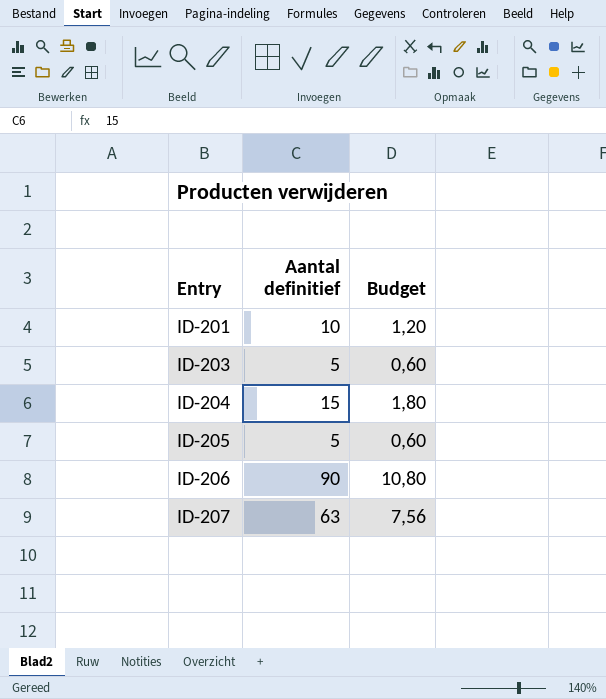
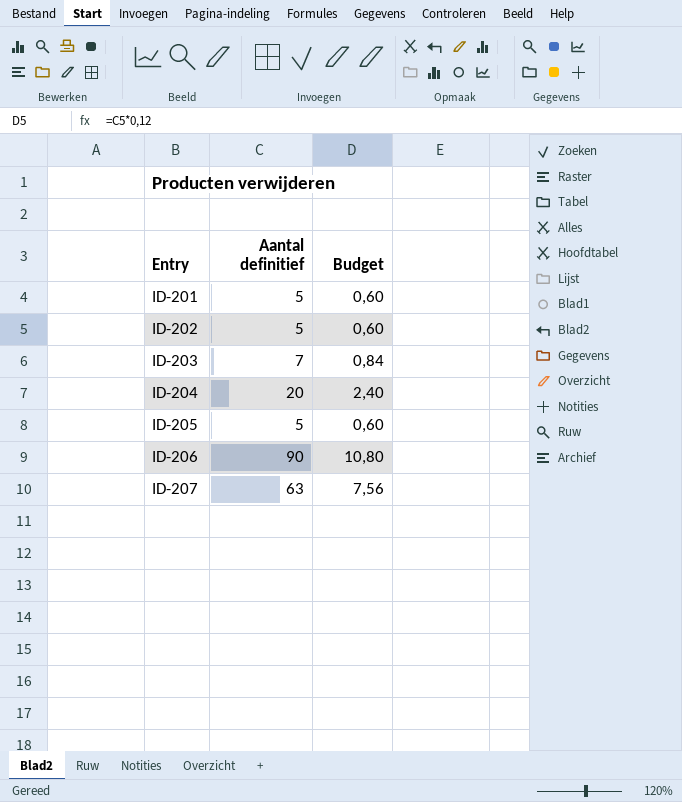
ID-201 | Aantal definitief: 10 -> 5
ID-201 | Budget: 1,20 -> 0,60
row ID-202: none -> 5 | 0,60
ID-203 | Aantal definitief: 5 -> 7
ID-203 | Budget: 0,60 -> 0,84
ID-204 | Aantal definitief: 15 -> 20
ID-204 | Budget: 1,80 -> 2,40

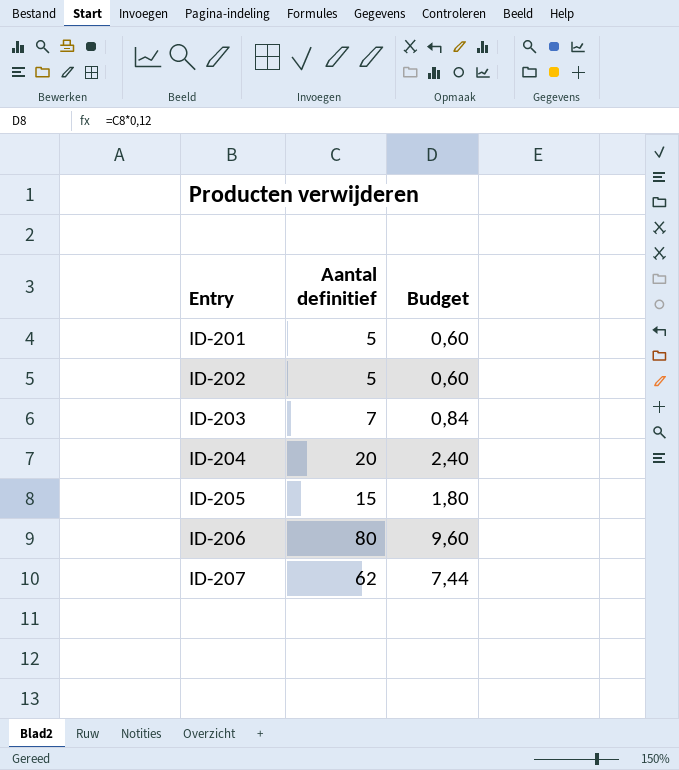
ID-205 | Aantal definitief: 5 -> 15
ID-205 | Budget: 0,60 -> 1,80
ID-206 | Aantal definitief: 90 -> 80
ID-206 | Budget: 10,80 -> 9,60
ID-207 | Aantal definitief: 63 -> 62
ID-207 | Budget: 7,56 -> 7,44

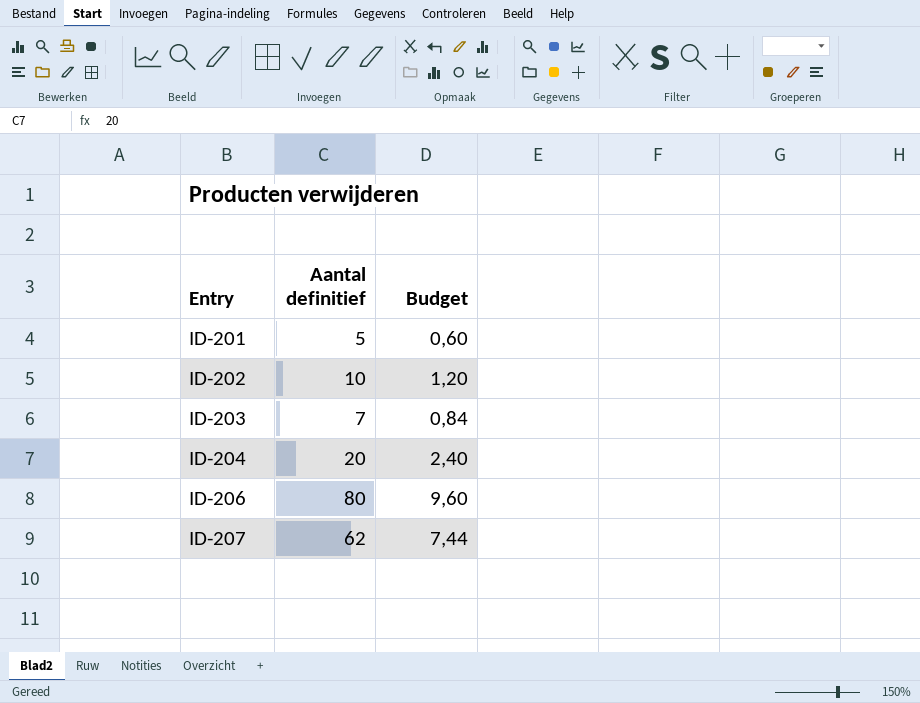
row ID-205: 15 | 1,80 -> none
ID-202 | Aantal definitief: 5 -> 10
ID-202 | Budget: 0,60 -> 1,20

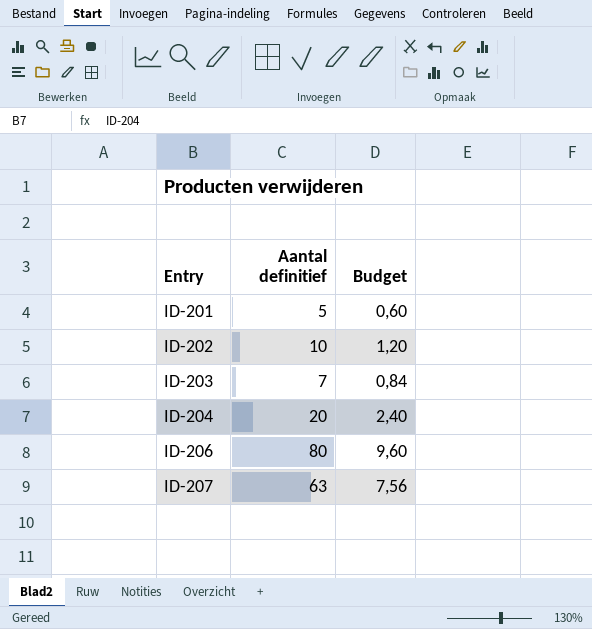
ID-207 | Aantal definitief: 62 -> 63
ID-207 | Budget: 7,44 -> 7,56

